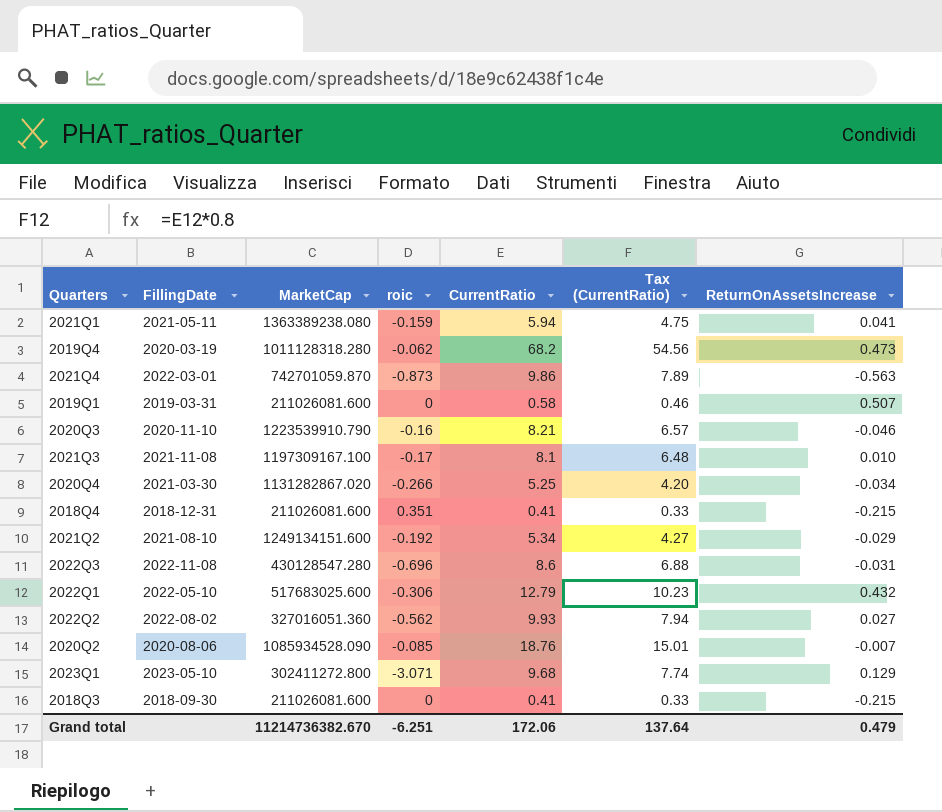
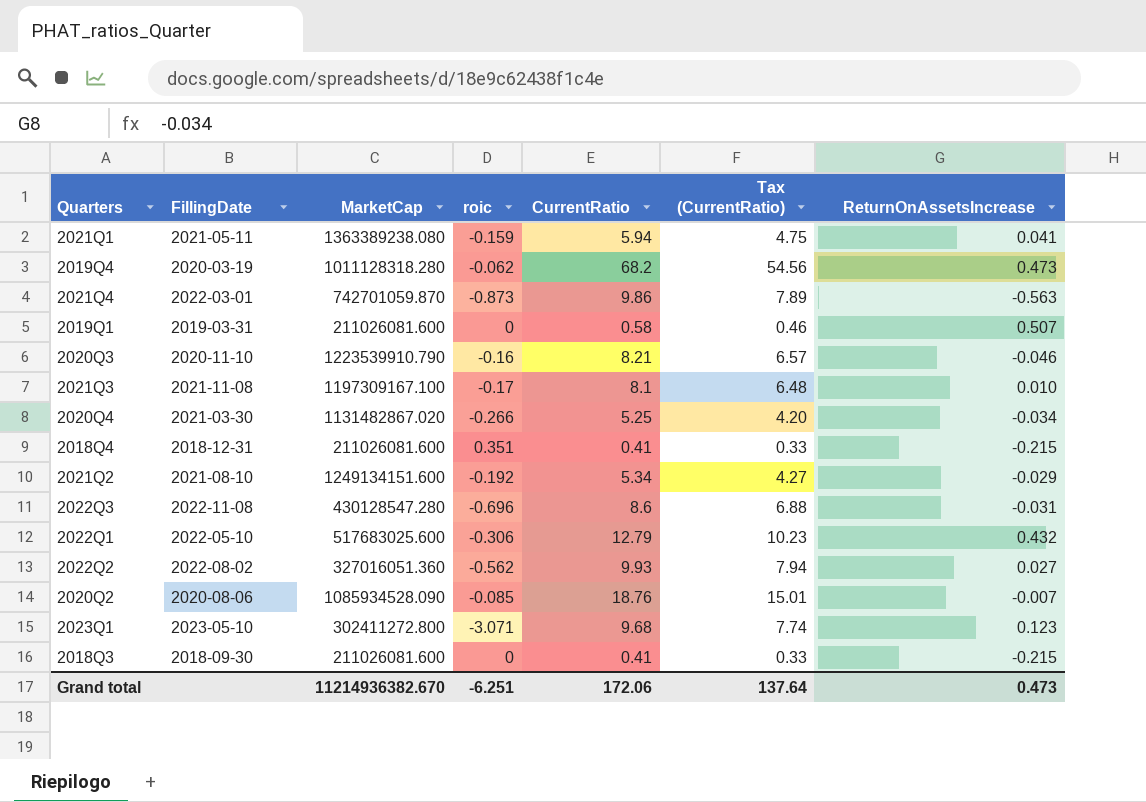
2020Q4 | MarketCap: 1131282867.020 -> 1131482867.020
2023Q1 | ReturnOnAssetsIncrease: 0.129 -> 0.123
Grand total | MarketCap: 11214736382.670 -> 11214936382.670
Grand total | ReturnOnAssetsIncrease: 0.479 -> 0.473

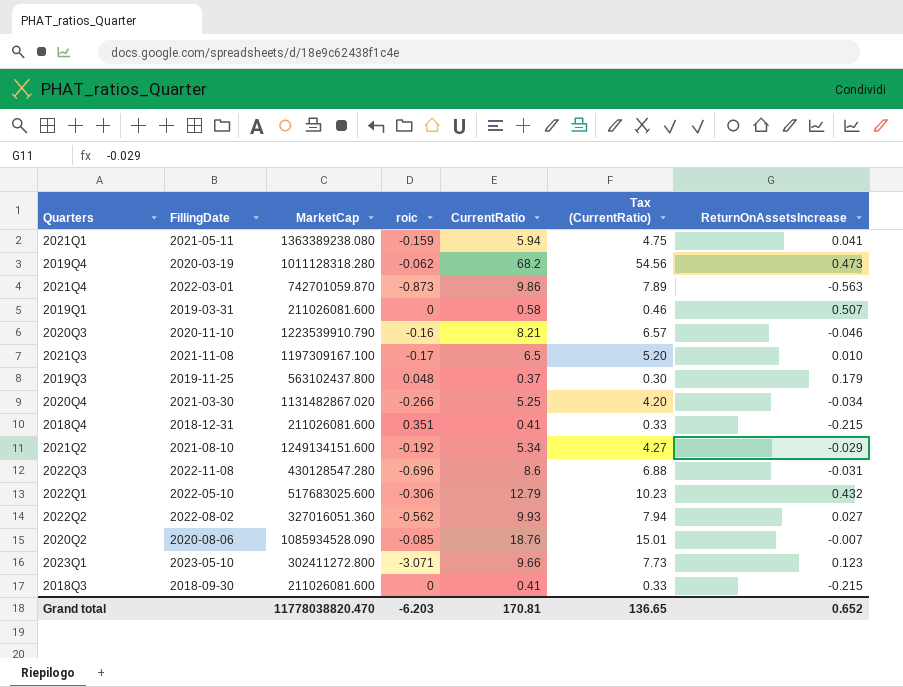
2021Q3 | CurrentRatio: 8.1 -> 6.5
2021Q3 | Tax (CurrentRatio): 6.48 -> 5.20
row 2019Q3: none -> 2019-11-25 | 563102437.800 | 0.048 | 0.37 | 0.30 | 0.179
2023Q1 | CurrentRatio: 9.68 -> 9.66
2023Q1 | Tax (CurrentRatio): 7.74 -> 7.73
Grand total | MarketCap: 11214936382.670 -> 11778038820.470
Grand total | roic: -6.251 -> -6.203
Grand total | CurrentRatio: 172.06 -> 170.81
Grand total | Tax (CurrentRatio): 137.64 -> 136.65
Grand total | ReturnOnAssetsIncrease: 0.473 -> 0.652

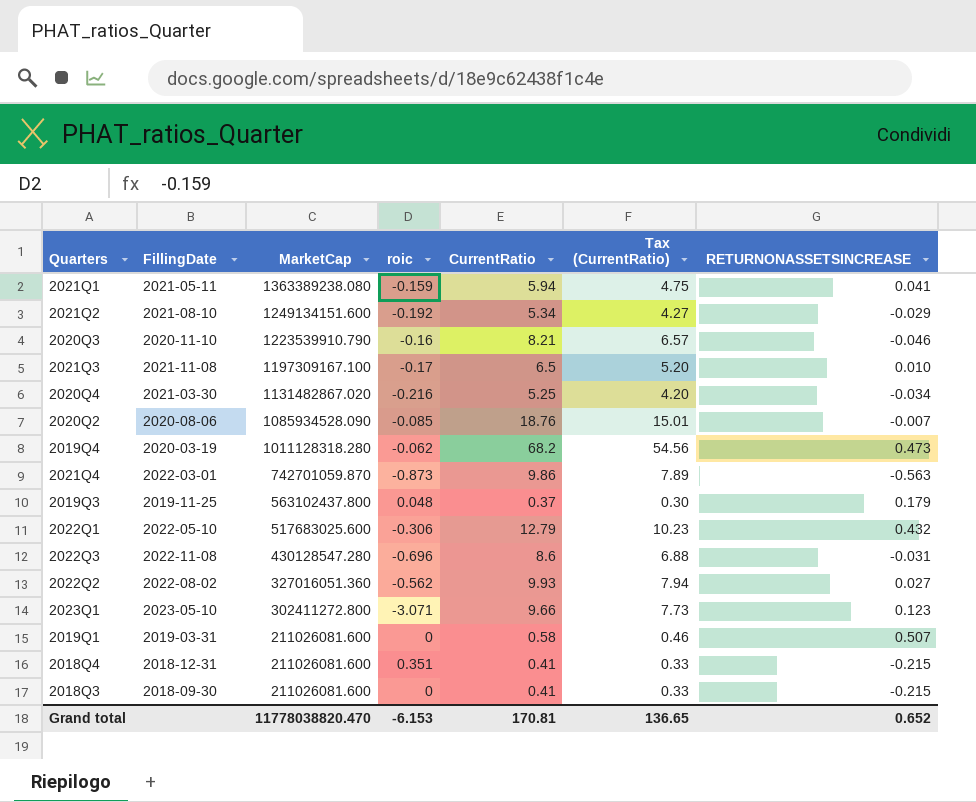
row order: none -> MarketCap descending
column name: ReturnOnAssetsIncrease -> RETURNONASSETSINCREASE
2020Q4 | roic: -0.266 -> -0.216
Grand total | roic: -6.203 -> -6.153

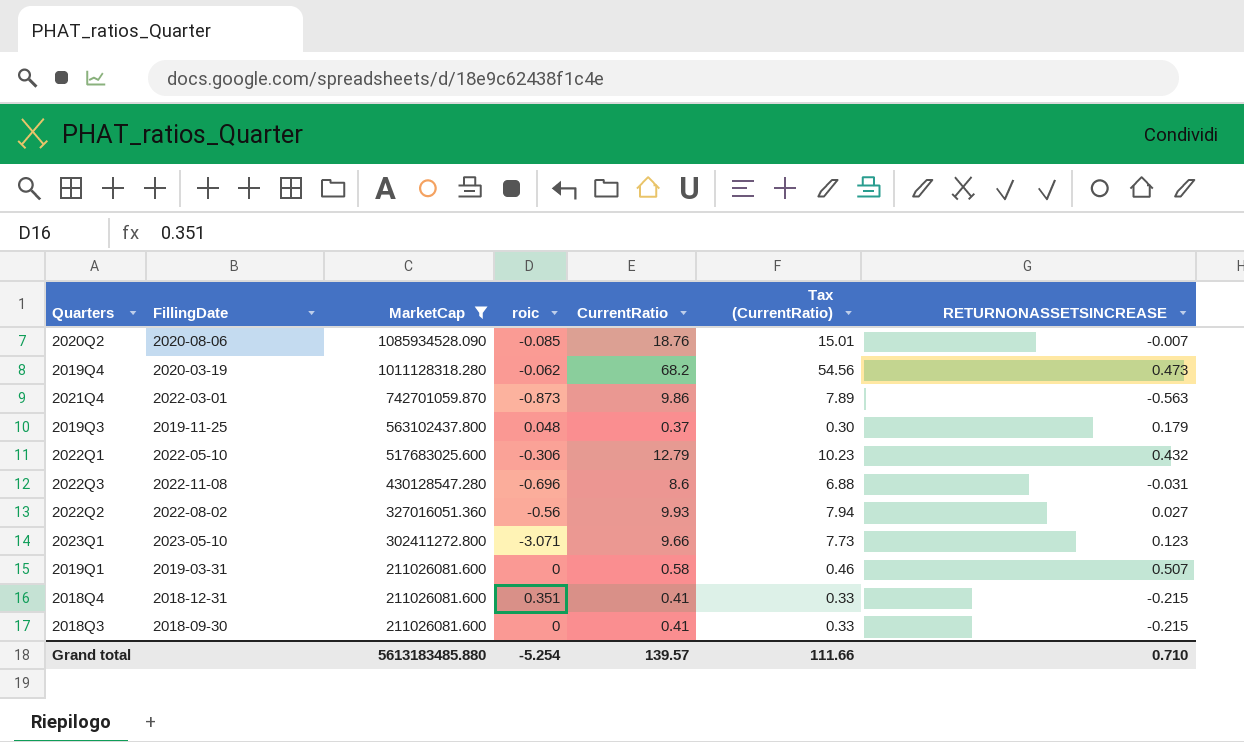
filter: none -> MarketCap <= 1085934528.090
2022Q2 | roic: -0.562 -> -0.56
Grand total | MarketCap: 11778038820.470 -> 5613183485.880
Grand total | roic: -6.153 -> -5.254
Grand total | CurrentRatio: 170.81 -> 139.57
Grand total | Tax (CurrentRatio): 136.65 -> 111.66
Grand total | RETURNONASSETSINCREASE: 0.652 -> 0.710

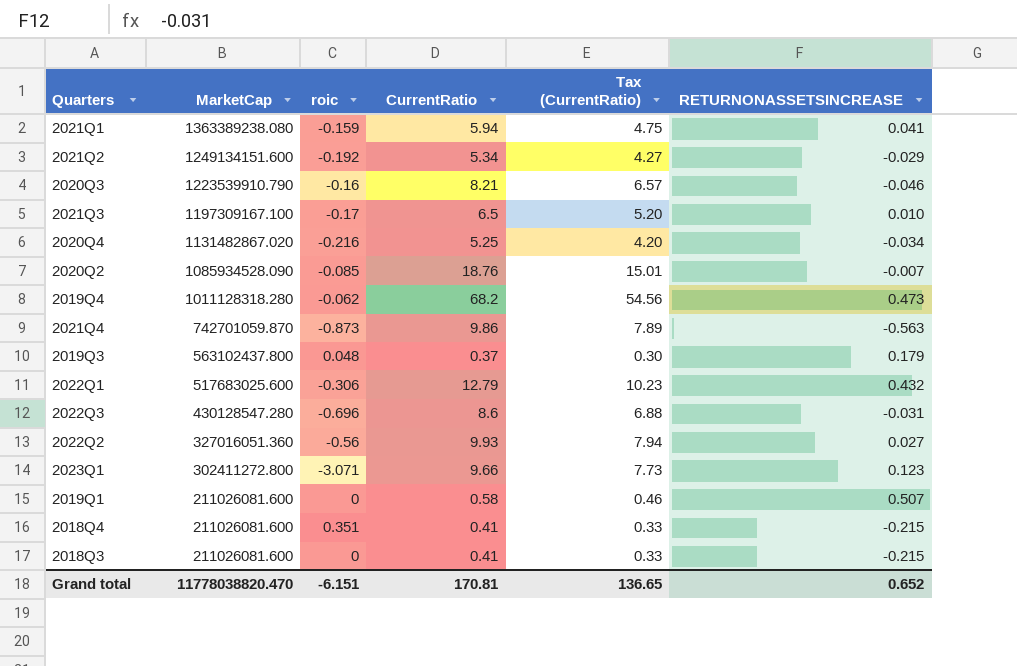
filter: MarketCap <= 1085934528.090 -> none
column FillingDate | position: 2 -> none
Grand total | MarketCap: 5613183485.880 -> 11778038820.470
Grand total | roic: -5.254 -> -6.151
Grand total | CurrentRatio: 139.57 -> 170.81
Grand total | Tax (CurrentRatio): 111.66 -> 136.65
Grand total | RETURNONASSETSINCREASE: 0.710 -> 0.652

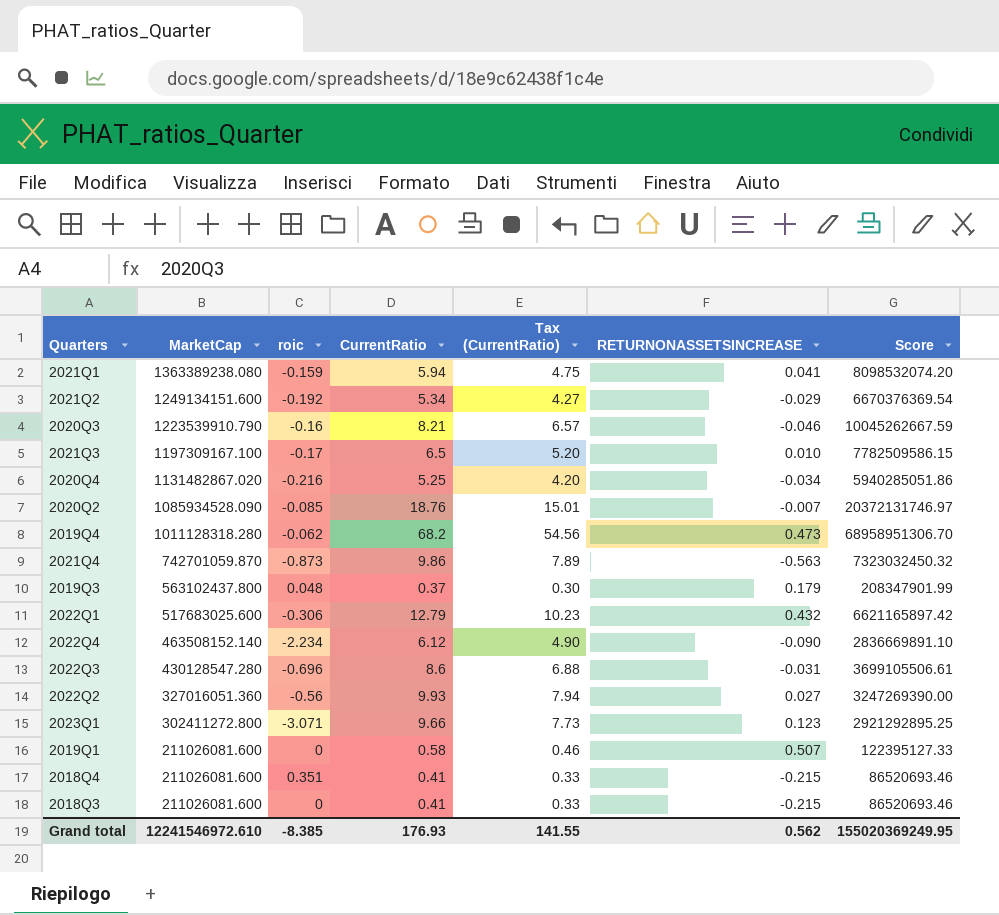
column Score | formula: none -> [MarketCap] * [CurrentRatio]
row 2022Q4: none -> 463508152.140 | -2.234 | 6.12 | 4.90 | -0.090 | 2836669891.10
Grand total | MarketCap: 11778038820.470 -> 12241546972.610
Grand total | roic: -6.151 -> -8.385
Grand total | CurrentRatio: 170.81 -> 176.93
Grand total | Tax (CurrentRatio): 136.65 -> 141.55
Grand total | RETURNONASSETSINCREASE: 0.652 -> 0.562

